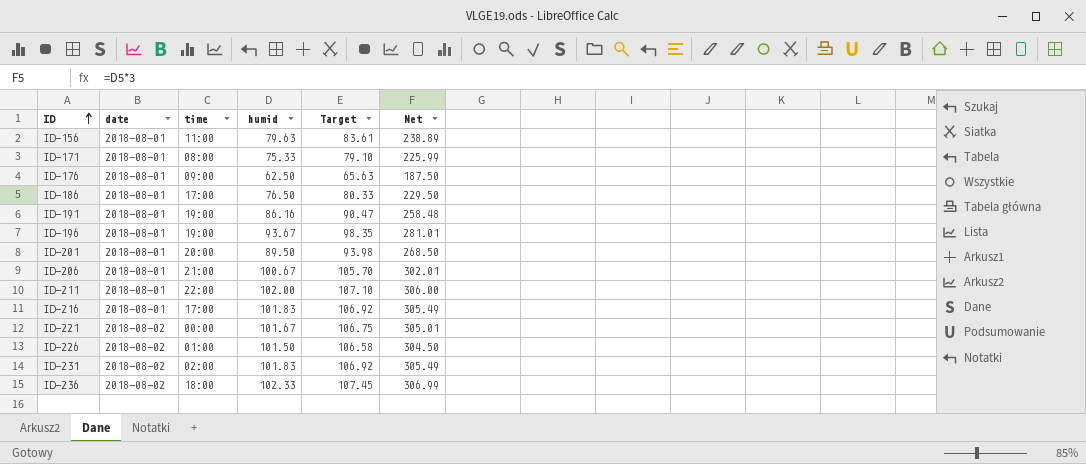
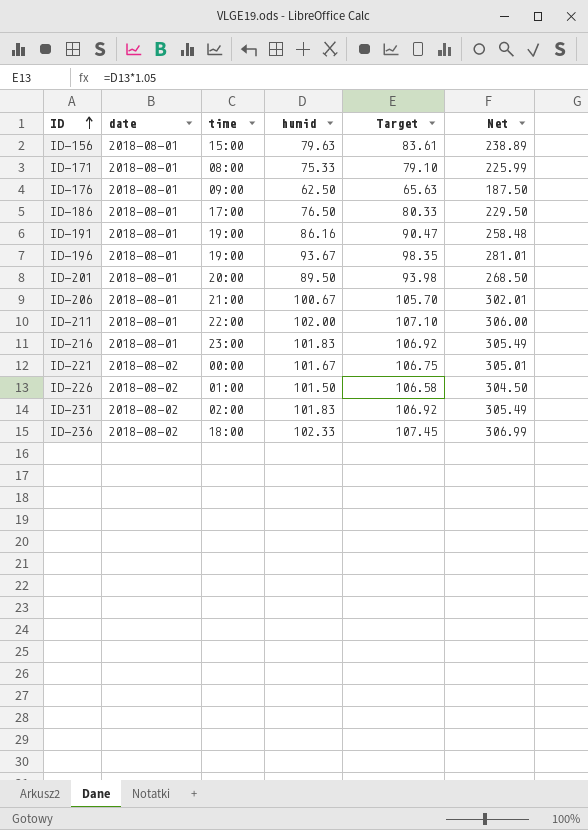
ID-156 | time: 11:00 -> 15:00
ID-216 | time: 17:00 -> 23:00

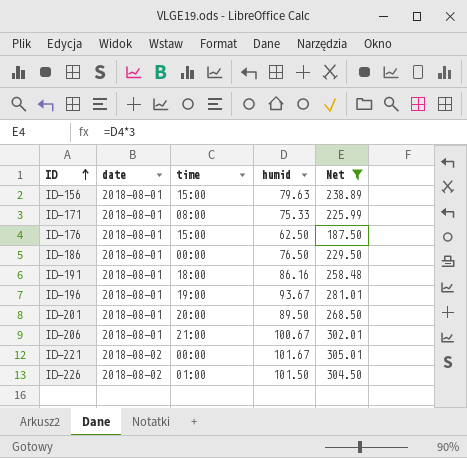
filter: none -> Net <= 305.01
column Target | formula: [humid] * 1.05 -> none
ID-176 | time: 09:00 -> 15:00
ID-186 | time: 17:00 -> 00:00
ID-191 | time: 19:00 -> 18:00

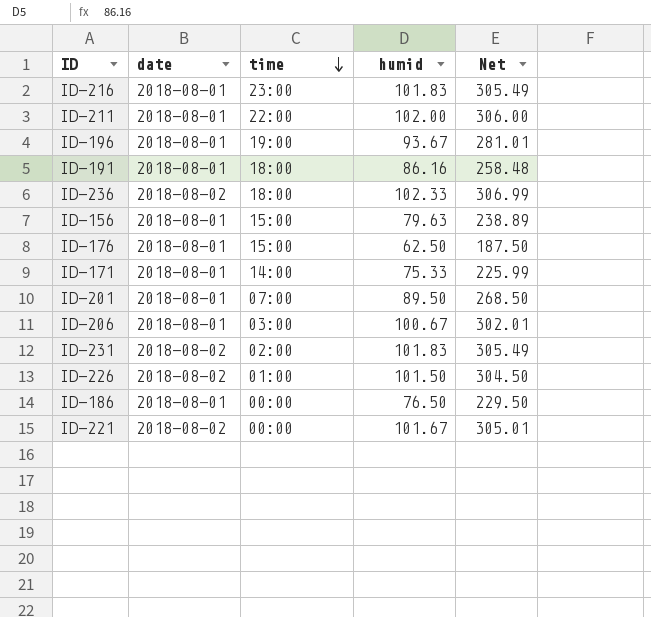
filter: Net <= 305.01 -> none
row order: ID ascending -> time descending
ID-171 | time: 08:00 -> 14:00
ID-201 | time: 20:00 -> 07:00
ID-206 | time: 21:00 -> 03:00

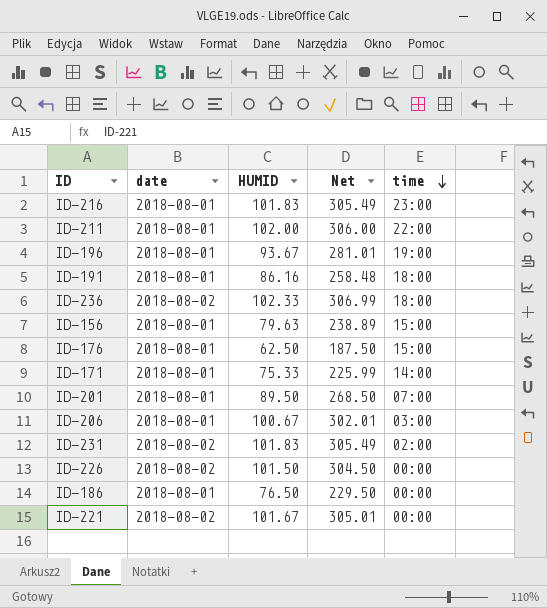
column name: humid -> HUMID
column time | position: 3 -> 5
ID-226 | time: 01:00 -> 00:00

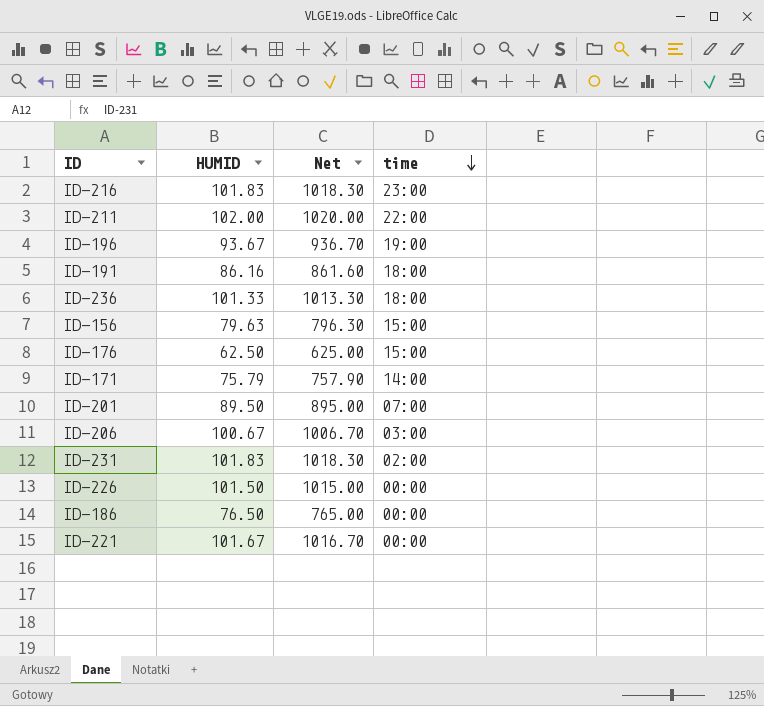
column date | position: 2 -> none
column Net | formula: [HUMID] * 3 -> [HUMID] * 10
ID-236 | HUMID: 102.33 -> 101.33
ID-171 | HUMID: 75.33 -> 75.79

